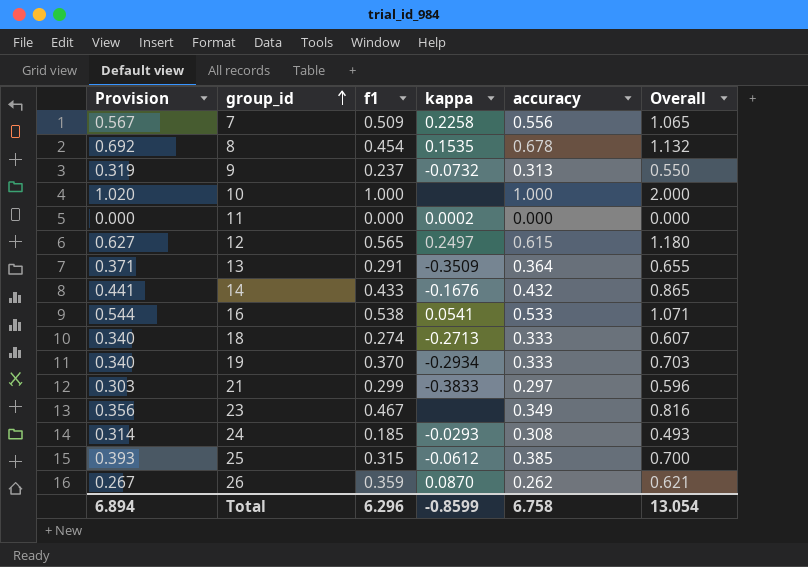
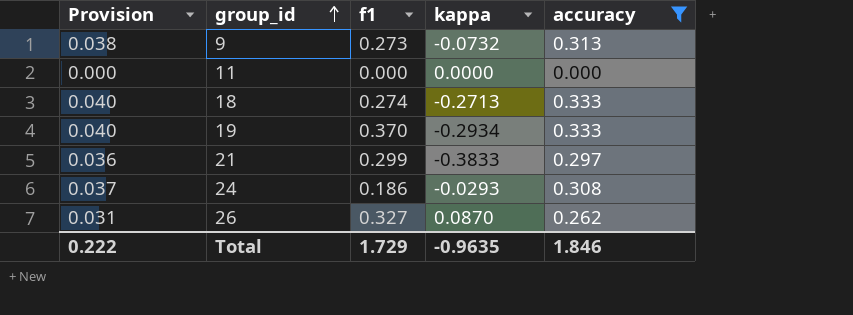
filter: none -> accuracy <= 0.333
column Overall | formula: [f1] + [accuracy] -> none
column Provision | formula: [accuracy] * 1.02 -> [accuracy] * 0.12
9 | f1: 0.237 -> 0.273
11 | kappa: 0.0002 -> 0.0000
24 | f1: 0.185 -> 0.186
26 | f1: 0.359 -> 0.327
Total | Provision: 6.894 -> 0.222
Total | f1: 6.296 -> 1.729
Total | kappa: -0.8599 -> -0.9635
Total | accuracy: 6.758 -> 1.846

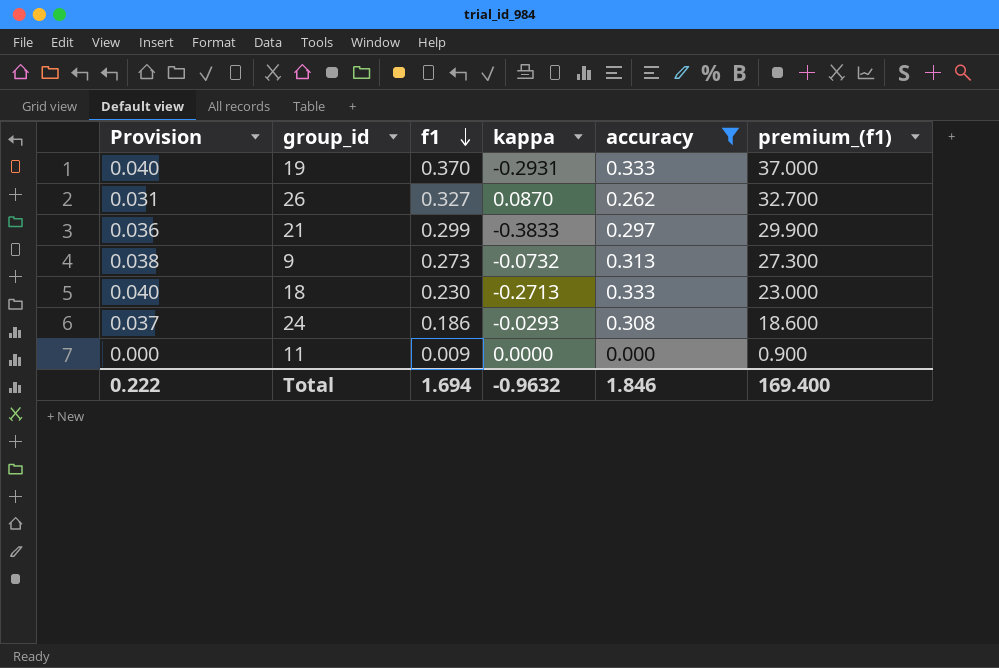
row order: group_id ascending -> f1 descending
column premium_(f1) | formula: none -> [f1] * 100
19 | kappa: -0.2934 -> -0.2931
18 | f1: 0.274 -> 0.230
11 | f1: 0.000 -> 0.009
Total | f1: 1.729 -> 1.694
Total | kappa: -0.9635 -> -0.9632

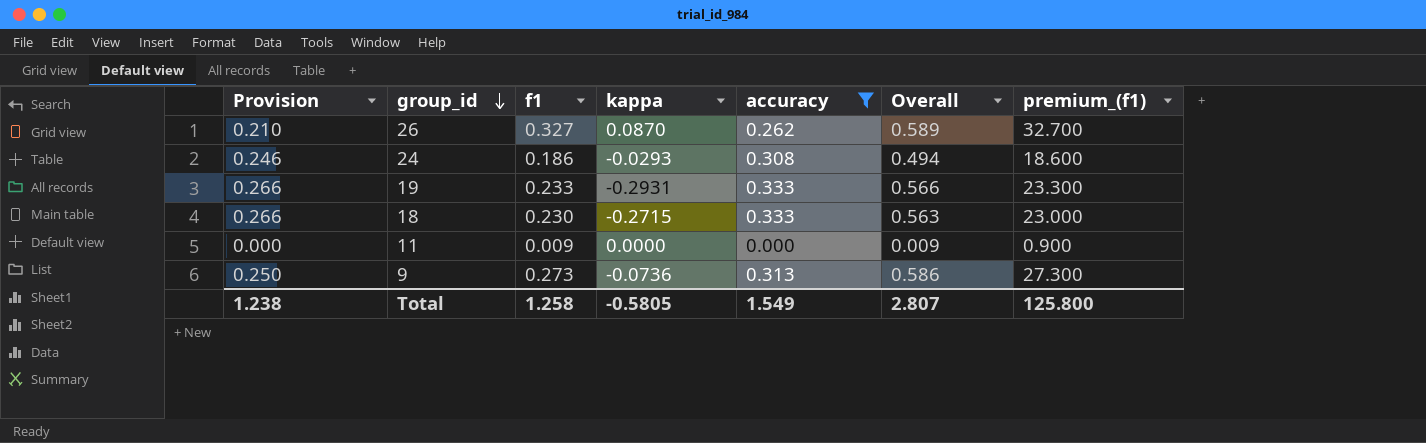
row order: f1 descending -> group_id descending
column Provision | formula: [accuracy] * 0.12 -> [accuracy] * 0.8
column Overall | formula: none -> [f1] + [accuracy]
row 21: 0.036 | 0.299 | -0.3833 | 0.297 | 29.900 -> none
19 | f1: 0.370 -> 0.233
19 | premium_(f1): 37.000 -> 23.300
18 | kappa: -0.2713 -> -0.2715
9 | kappa: -0.0732 -> -0.0736
Total | Provision: 0.222 -> 1.238
Total | f1: 1.694 -> 1.258
Total | kappa: -0.9632 -> -0.5805
Total | accuracy: 1.846 -> 1.549
Total | premium_(f1): 169.400 -> 125.800

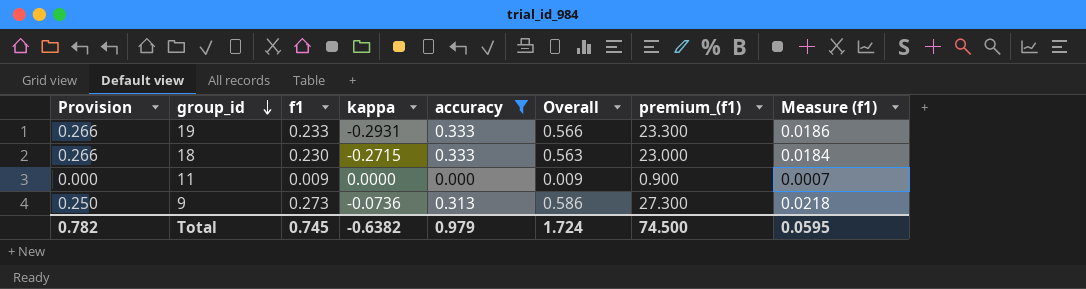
column Measure (f1) | formula: none -> [f1] * 0.08
row 26: 0.210 | 0.327 | 0.0870 | 0.262 | 0.589 | 32.700 -> none
row 24: 0.246 | 0.186 | -0.0293 | 0.308 | 0.494 | 18.600 -> none
Total | Provision: 1.238 -> 0.782
Total | f1: 1.258 -> 0.745
Total | kappa: -0.5805 -> -0.6382
Total | accuracy: 1.549 -> 0.979
Total | Overall: 2.807 -> 1.724
Total | premium_(f1): 125.800 -> 74.500

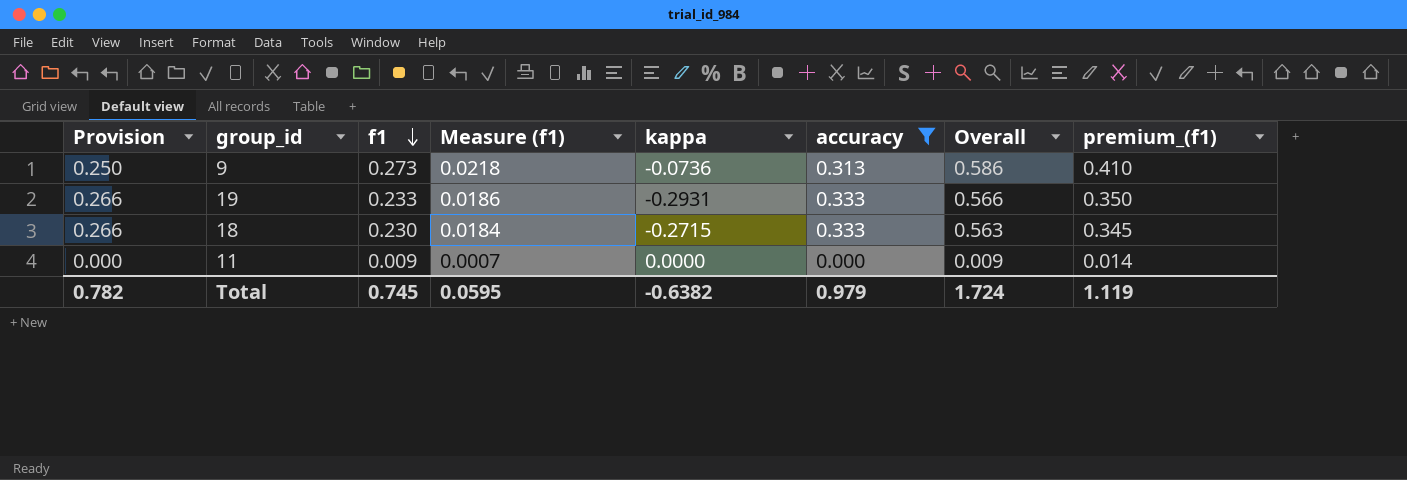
row order: group_id descending -> f1 descending
column Measure (f1) | position: 8 -> 4
column premium_(f1) | formula: [f1] * 100 -> [f1] * 1.5
Total | premium_(f1): 74.500 -> 1.119

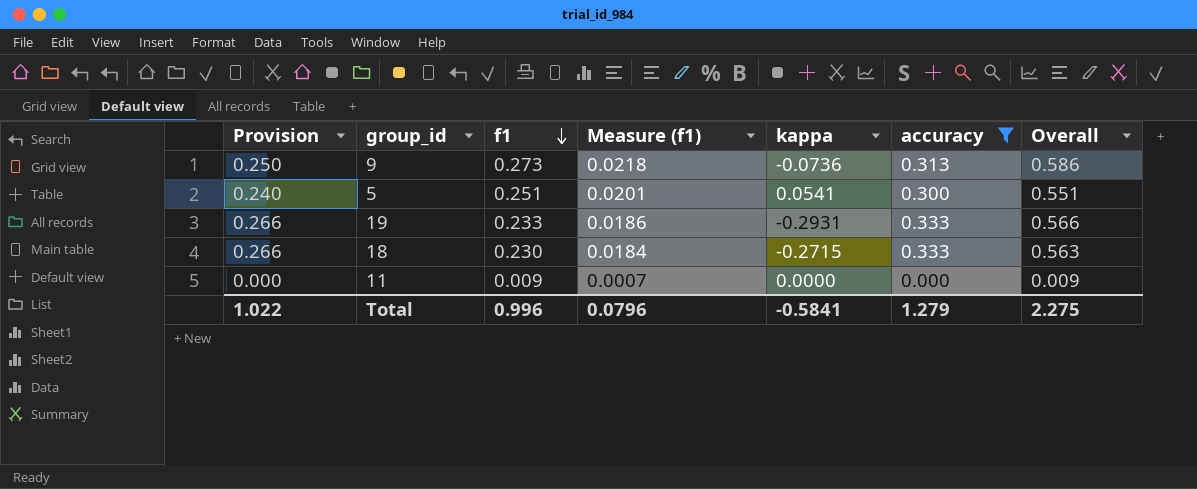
column premium_(f1) | formula: [f1] * 1.5 -> none
row 5: none -> 0.240 | 0.251 | 0.0201 | 0.0541 | 0.300 | 0.551
Total | Provision: 0.782 -> 1.022
Total | f1: 0.745 -> 0.996
Total | Measure (f1): 0.0595 -> 0.0796
Total | kappa: -0.6382 -> -0.5841
Total | accuracy: 0.979 -> 1.279
Total | Overall: 1.724 -> 2.275

